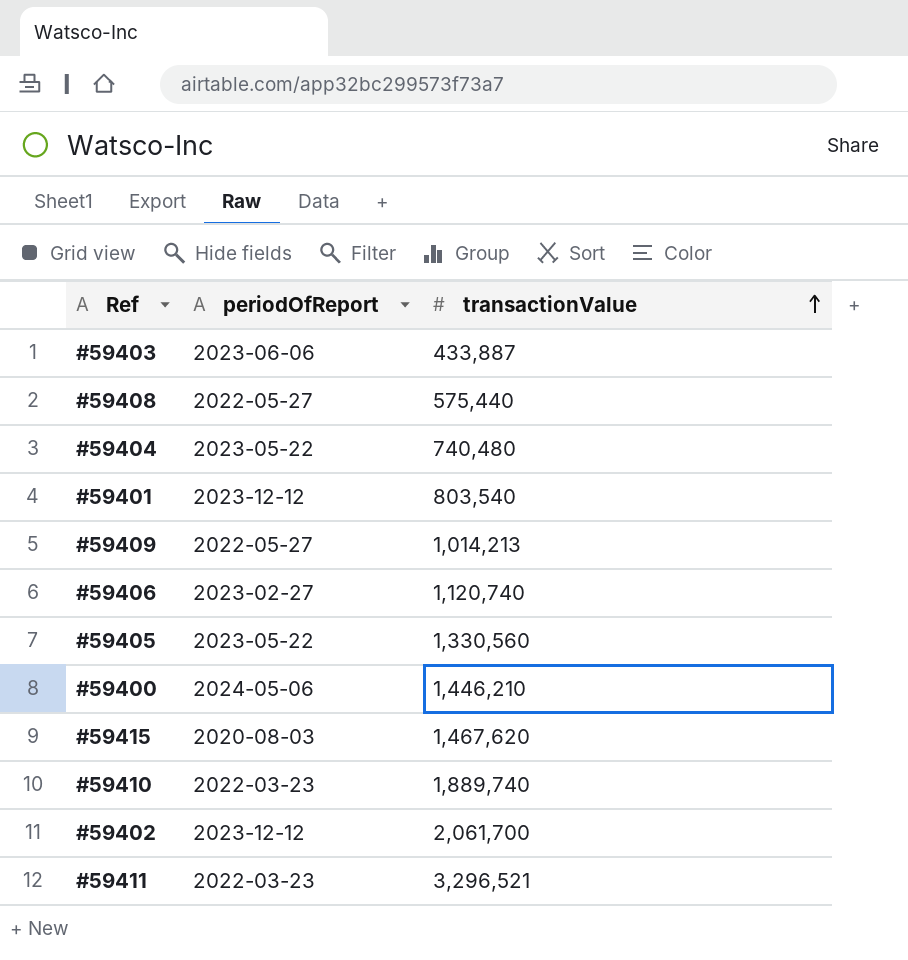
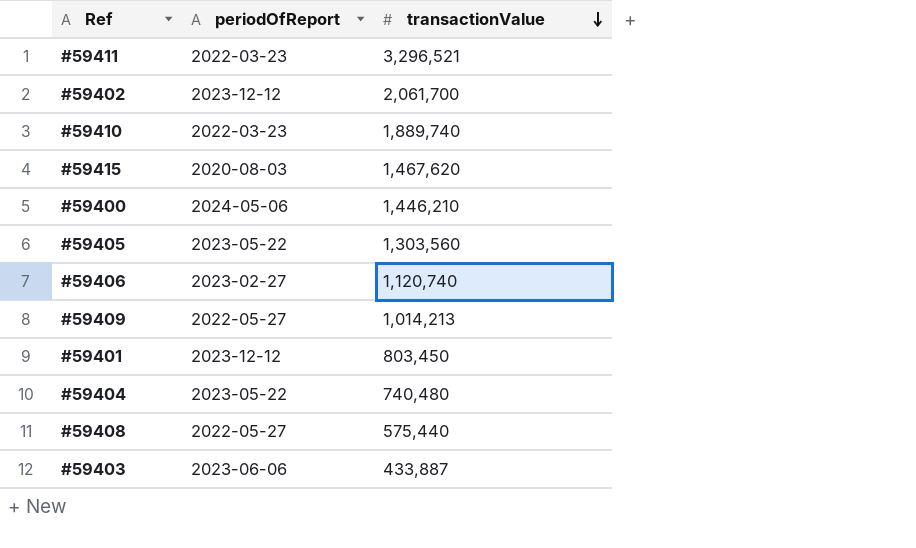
row order: transactionValue ascending -> transactionValue descending
#59405 | transactionValue: 1,330,560 -> 1,303,560
#59401 | transactionValue: 803,540 -> 803,450

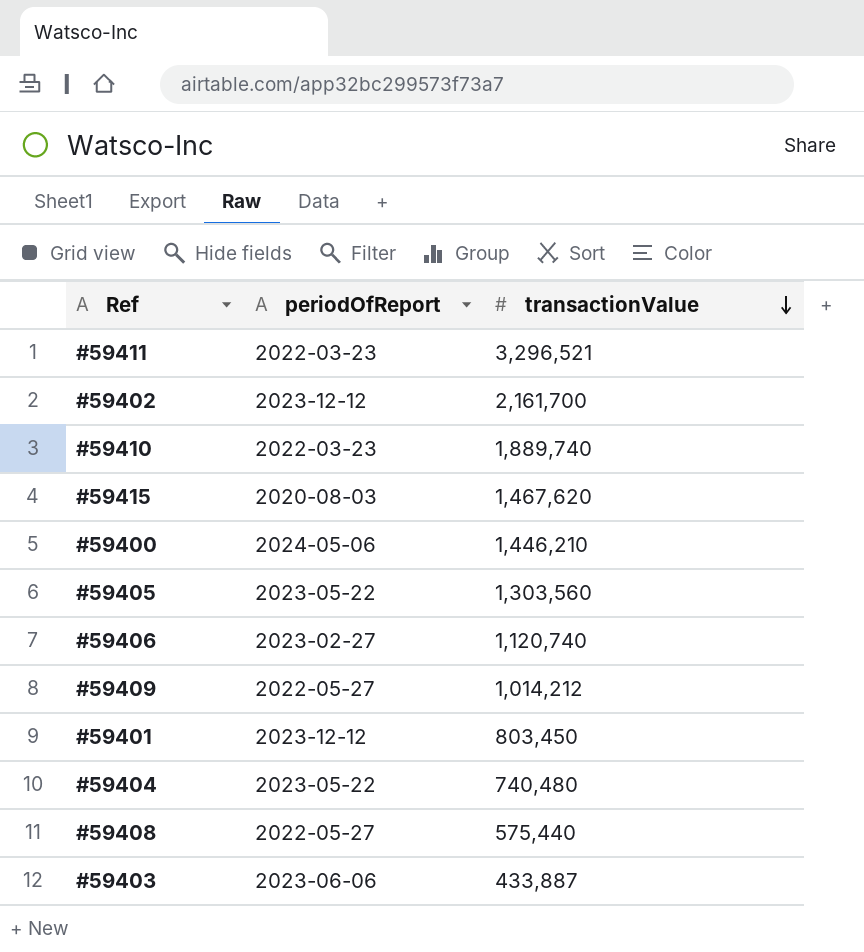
#59402 | transactionValue: 2,061,700 -> 2,161,700
#59409 | transactionValue: 1,014,213 -> 1,014,212

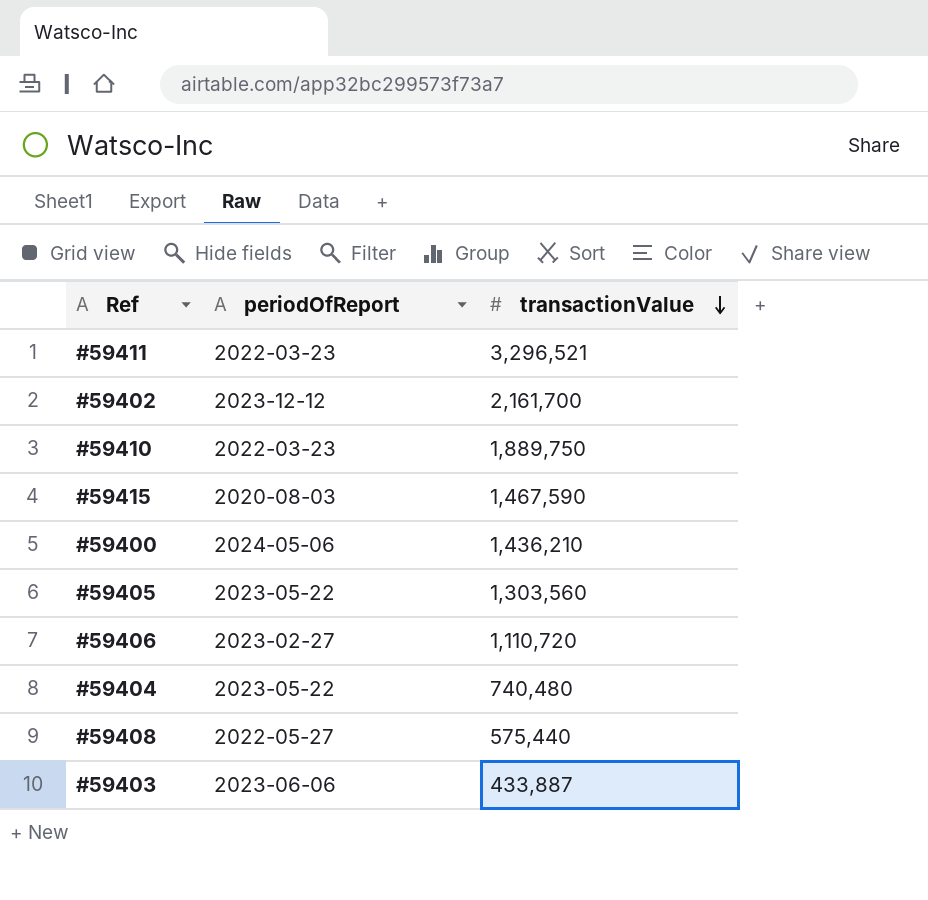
row #59409: 2022-05-27 | 1,014,212 -> none
row #59401: 2023-12-12 | 803,450 -> none
#59410 | transactionValue: 1,889,740 -> 1,889,750
#59415 | transactionValue: 1,467,620 -> 1,467,590
#59400 | transactionValue: 1,446,210 -> 1,436,210
#59406 | transactionValue: 1,120,740 -> 1,110,720

